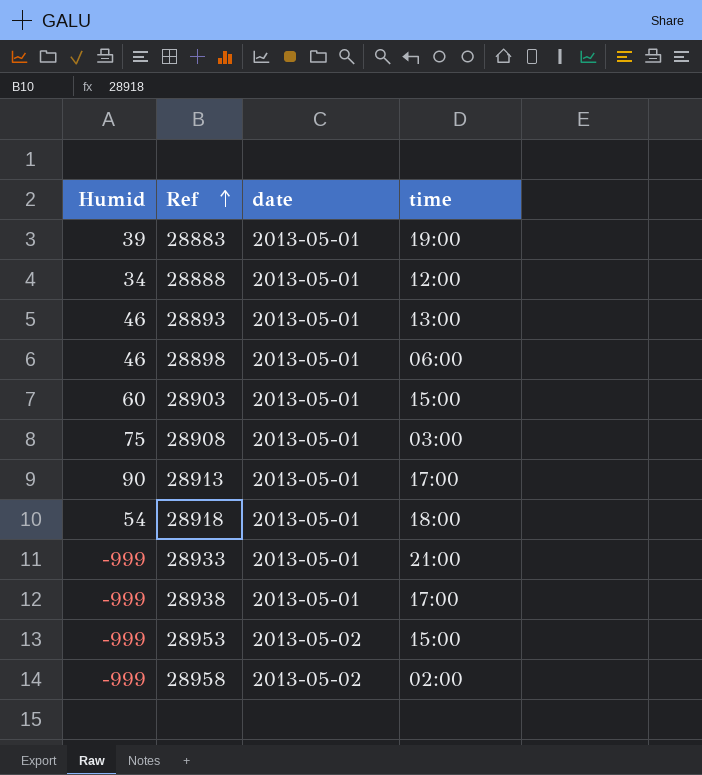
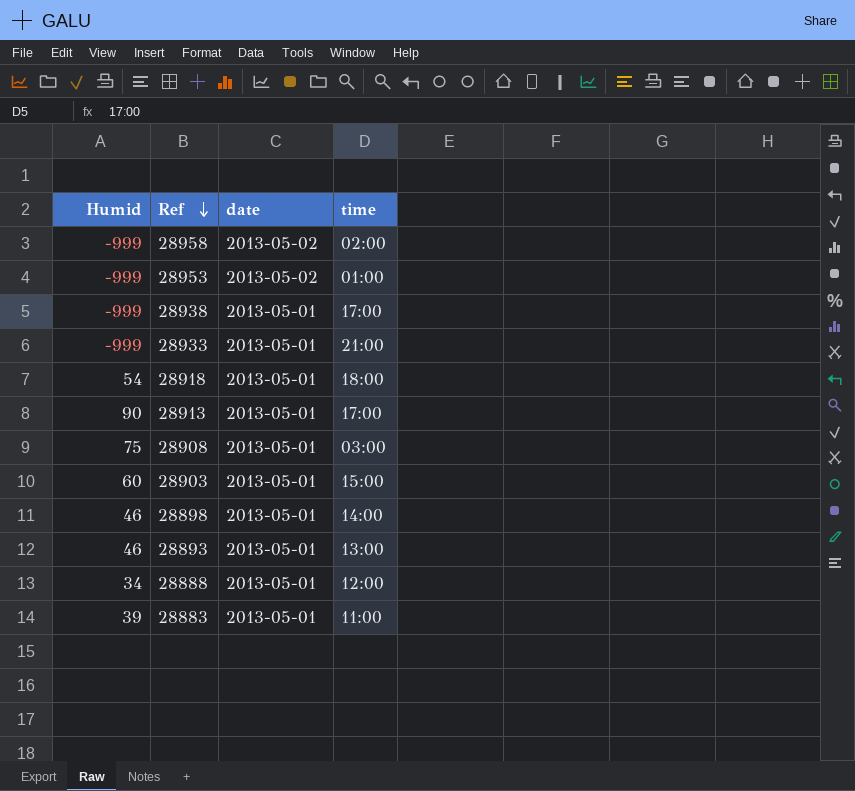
row order: Ref ascending -> Ref descending
28953 | time: 15:00 -> 01:00
28898 | time: 06:00 -> 14:00
28883 | time: 19:00 -> 11:00

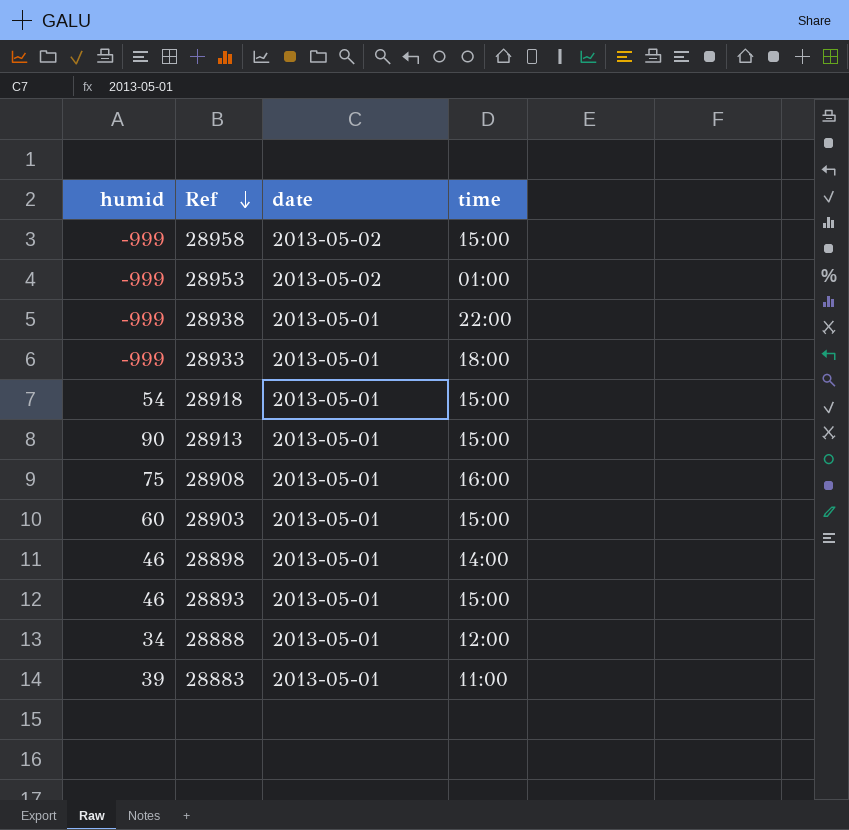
column name: Humid -> humid
28958 | time: 02:00 -> 15:00
28938 | time: 17:00 -> 22:00
28933 | time: 21:00 -> 18:00
28918 | time: 18:00 -> 15:00
28913 | time: 17:00 -> 15:00
28908 | time: 03:00 -> 16:00
28893 | time: 13:00 -> 15:00

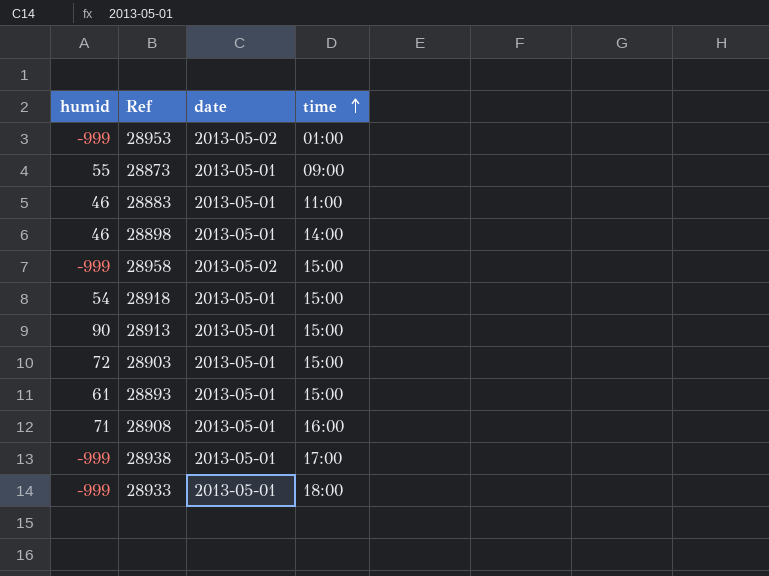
row order: Ref descending -> time ascending
row 28888: 34 | 2013-05-01 | 12:00 -> none
row 28873: none -> 55 | 2013-05-01 | 09:00
28883 | humid: 39 -> 46
28903 | humid: 60 -> 72
28893 | humid: 46 -> 61
28908 | humid: 75 -> 71
28938 | time: 22:00 -> 17:00

